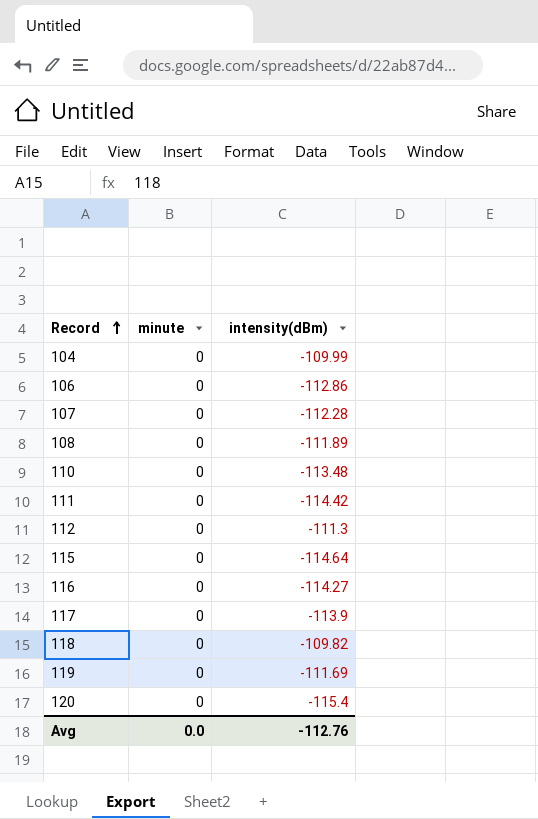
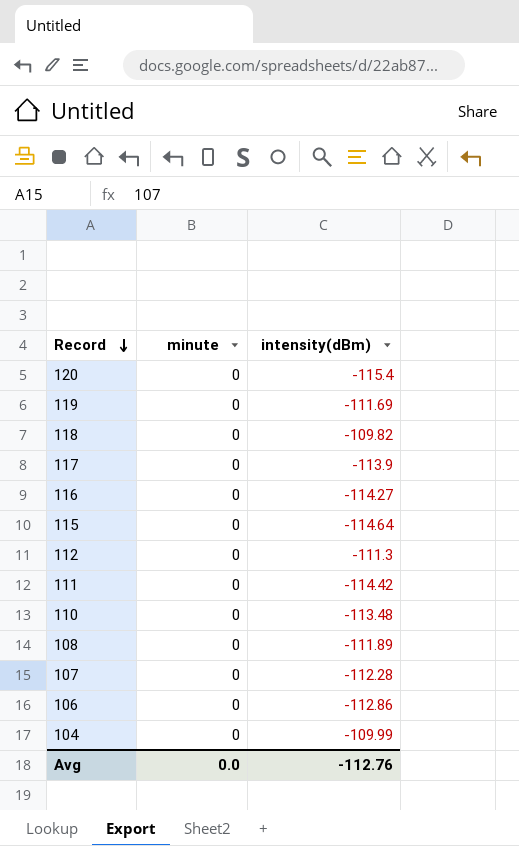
row order: Record ascending -> Record descending

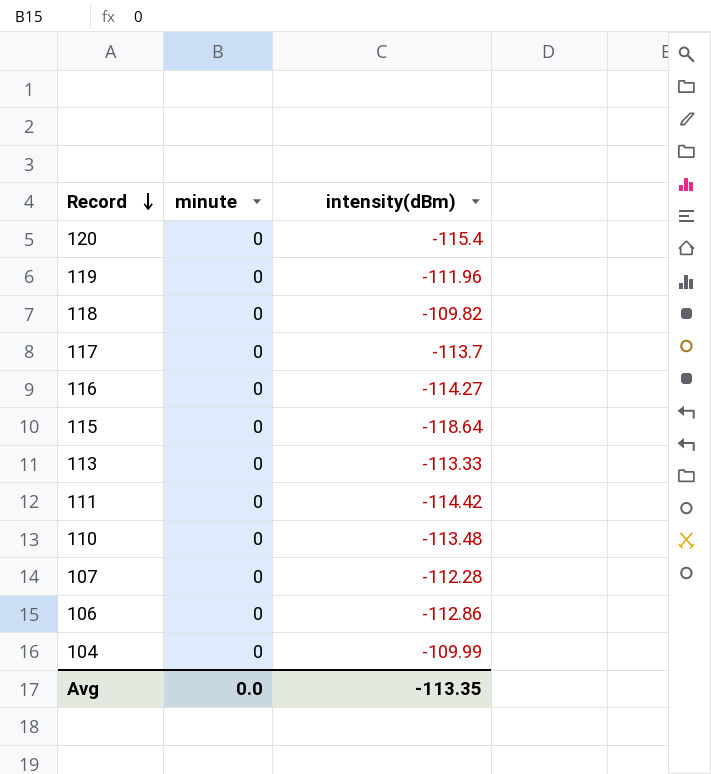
row 112: 0 | -111.3 -> none
row 108: 0 | -111.89 -> none
119 | intensity(dBm): -111.69 -> -111.96
117 | intensity(dBm): -113.9 -> -113.7
115 | intensity(dBm): -114.64 -> -118.64
row 113: none -> 0 | -113.33
Avg | intensity(dBm): -112.76 -> -113.35

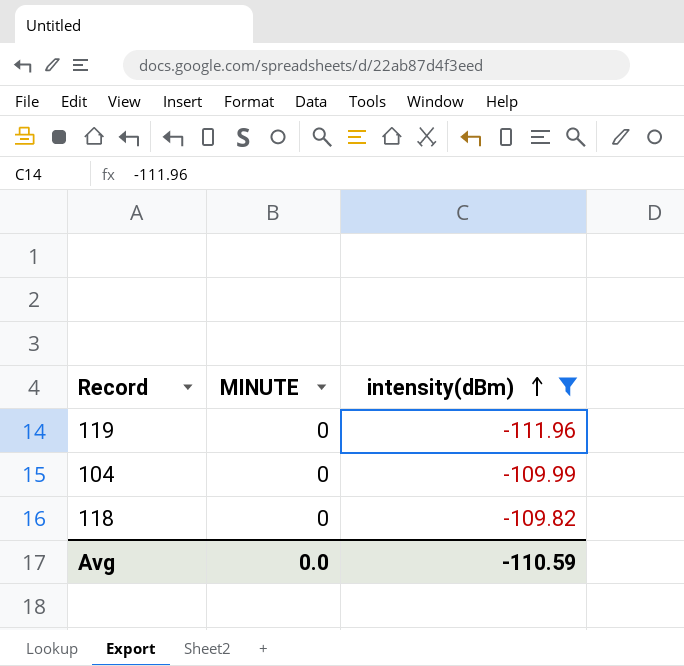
filter: none -> intensity(dBm) >= -111.96
row order: Record descending -> intensity(dBm) ascending
column name: minute -> MINUTE
Avg | intensity(dBm): -113.35 -> -110.59

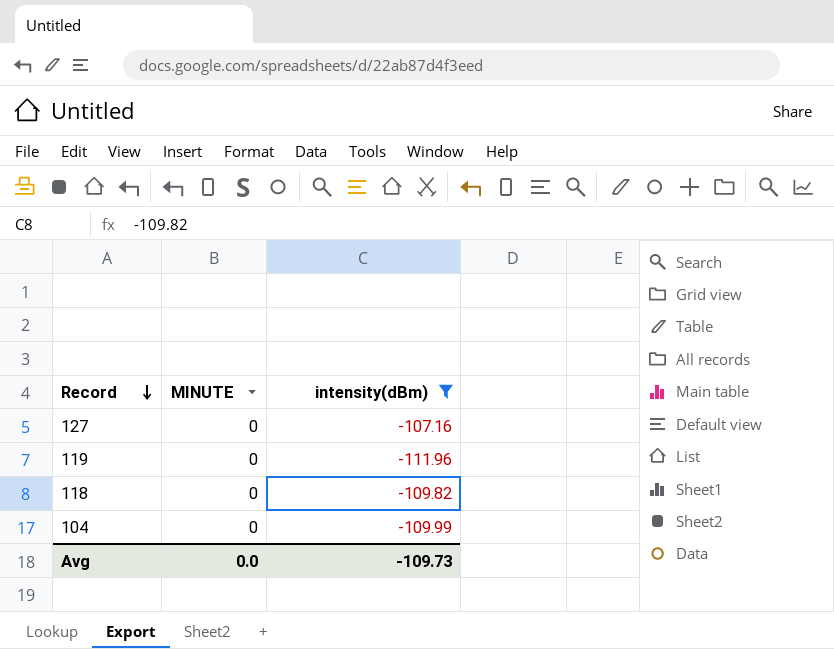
row order: intensity(dBm) ascending -> Record descending
row 127: none -> 0 | -107.16
Avg | intensity(dBm): -110.59 -> -109.73

